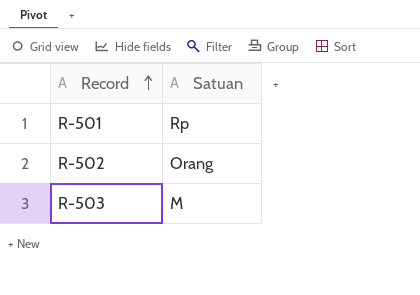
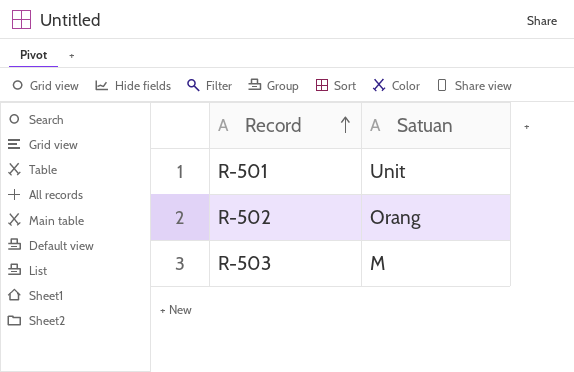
R-501 | Satuan: Rp -> Unit

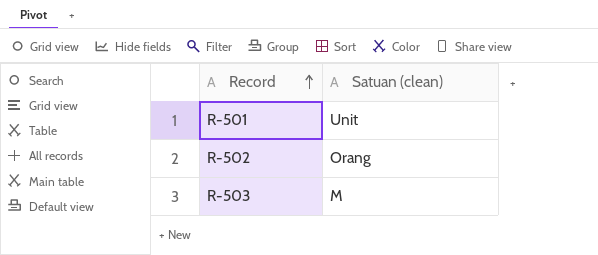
column name: Satuan -> Satuan (clean)

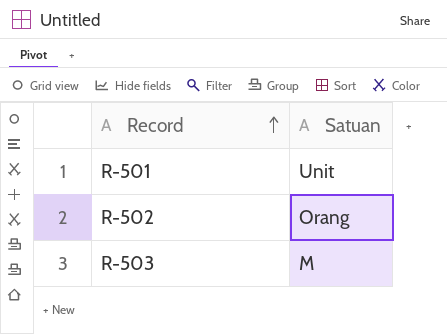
column name: Satuan (clean) -> Satuan

